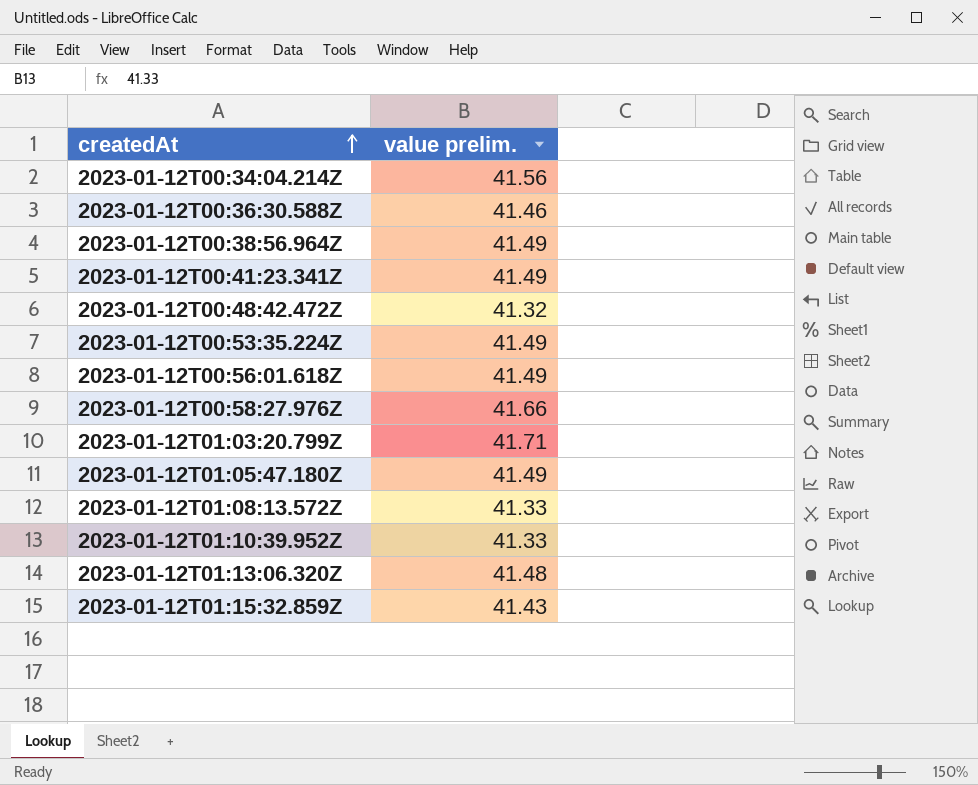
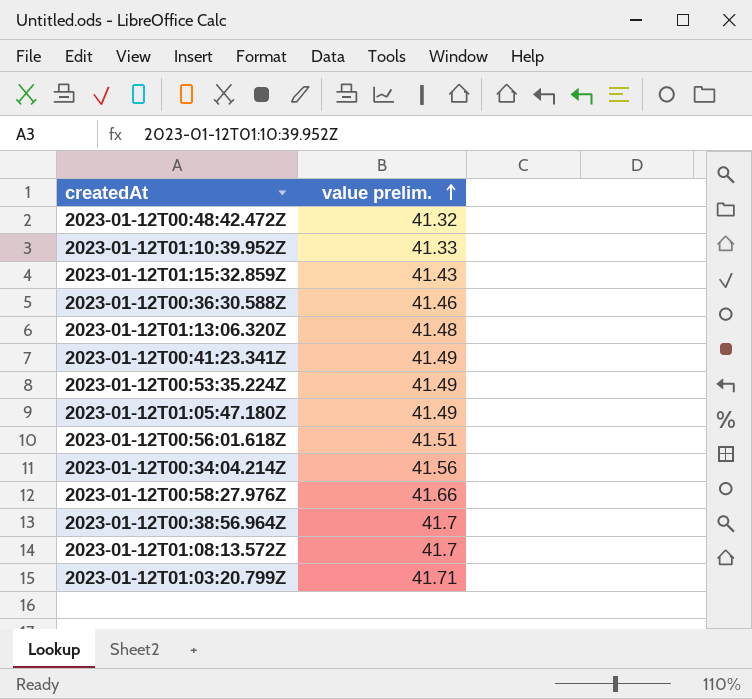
row order: createdAt ascending -> value prelim. ascending
2023-01-12T00:56:01.618Z | value prelim.: 41.49 -> 41.51
2023-01-12T00:38:56.964Z | value prelim.: 41.49 -> 41.7
2023-01-12T01:08:13.572Z | value prelim.: 41.33 -> 41.7

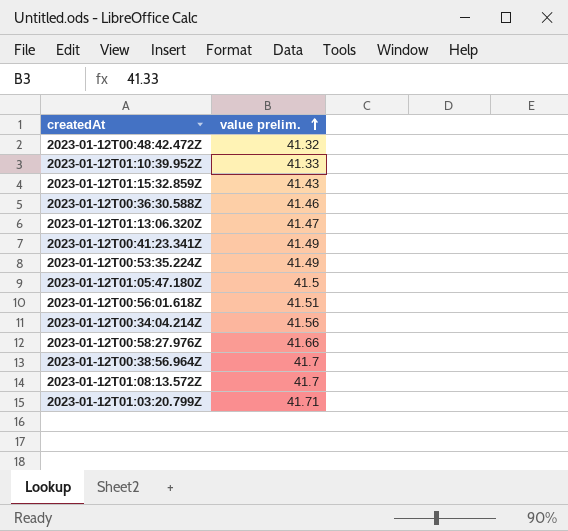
2023-01-12T01:13:06.320Z | value prelim.: 41.48 -> 41.47
2023-01-12T01:05:47.180Z | value prelim.: 41.49 -> 41.5

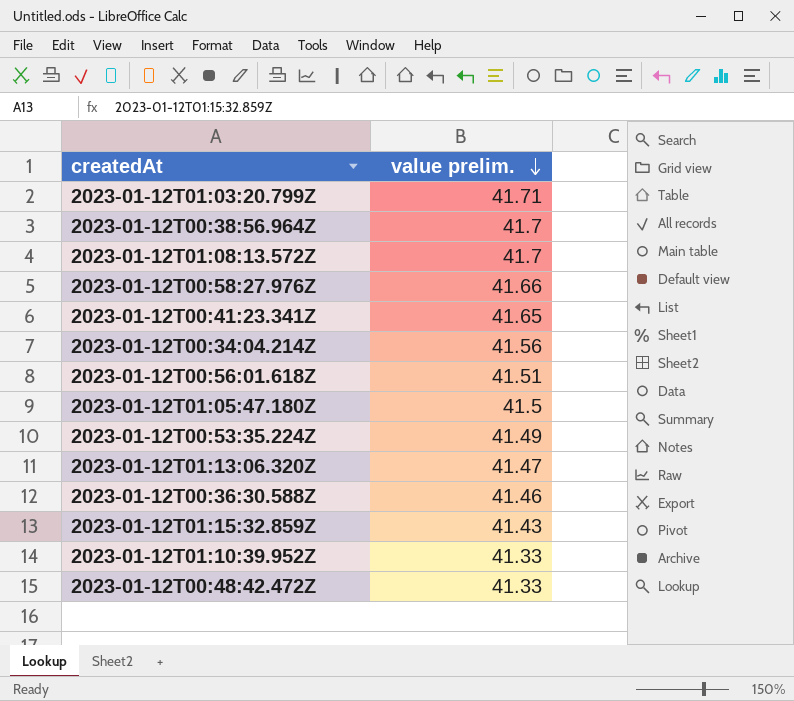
row order: value prelim. ascending -> value prelim. descending
2023-01-12T00:41:23.341Z | value prelim.: 41.49 -> 41.65
2023-01-12T00:48:42.472Z | value prelim.: 41.32 -> 41.33

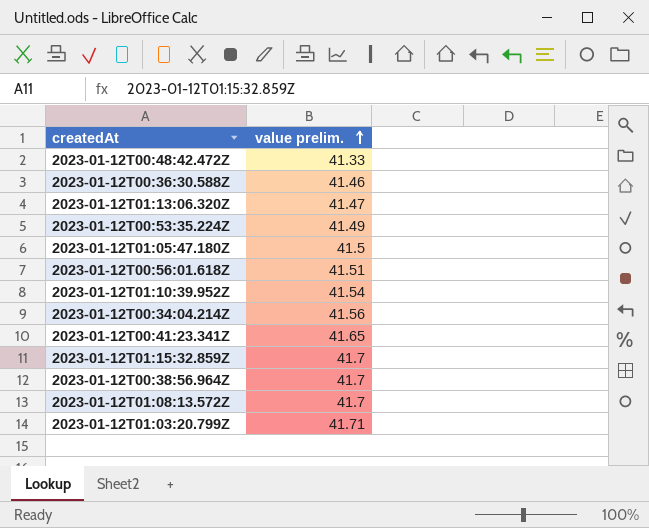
row order: value prelim. descending -> value prelim. ascending
row 2023-01-12T00:58:27.976Z: 41.66 -> none
2023-01-12T01:10:39.952Z | value prelim.: 41.33 -> 41.54
2023-01-12T01:15:32.859Z | value prelim.: 41.43 -> 41.7

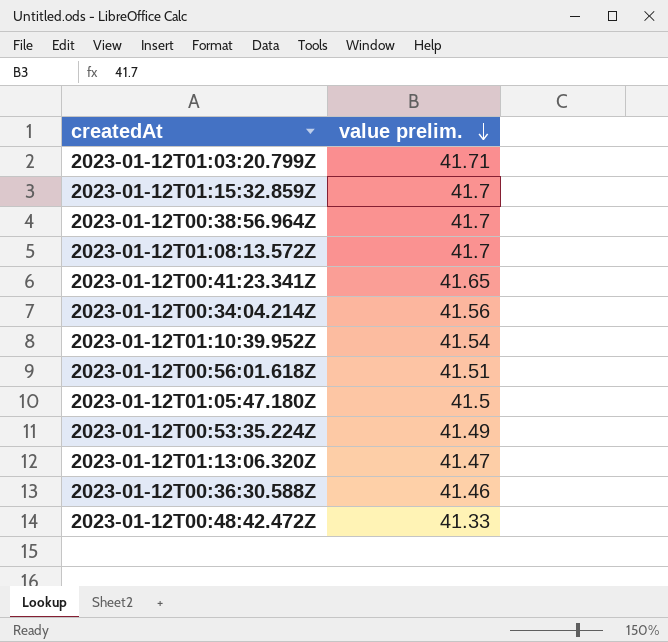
row order: value prelim. ascending -> value prelim. descending

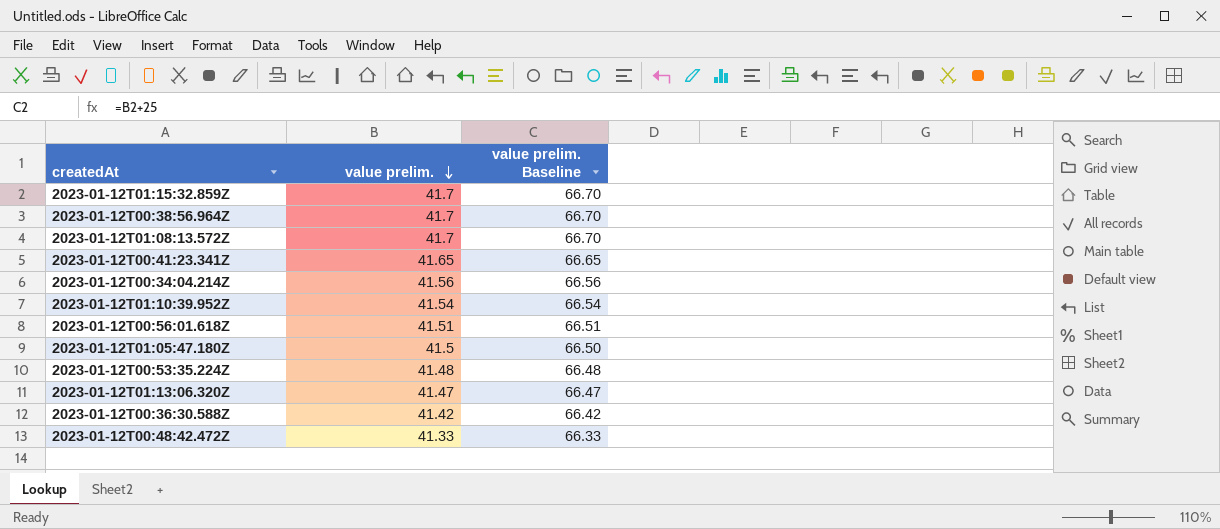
column value prelim. Baseline | formula: none -> [value prelim.] + 25
row 2023-01-12T01:03:20.799Z: 41.71 -> none
2023-01-12T00:53:35.224Z | value prelim.: 41.49 -> 41.48
2023-01-12T00:36:30.588Z | value prelim.: 41.46 -> 41.42

